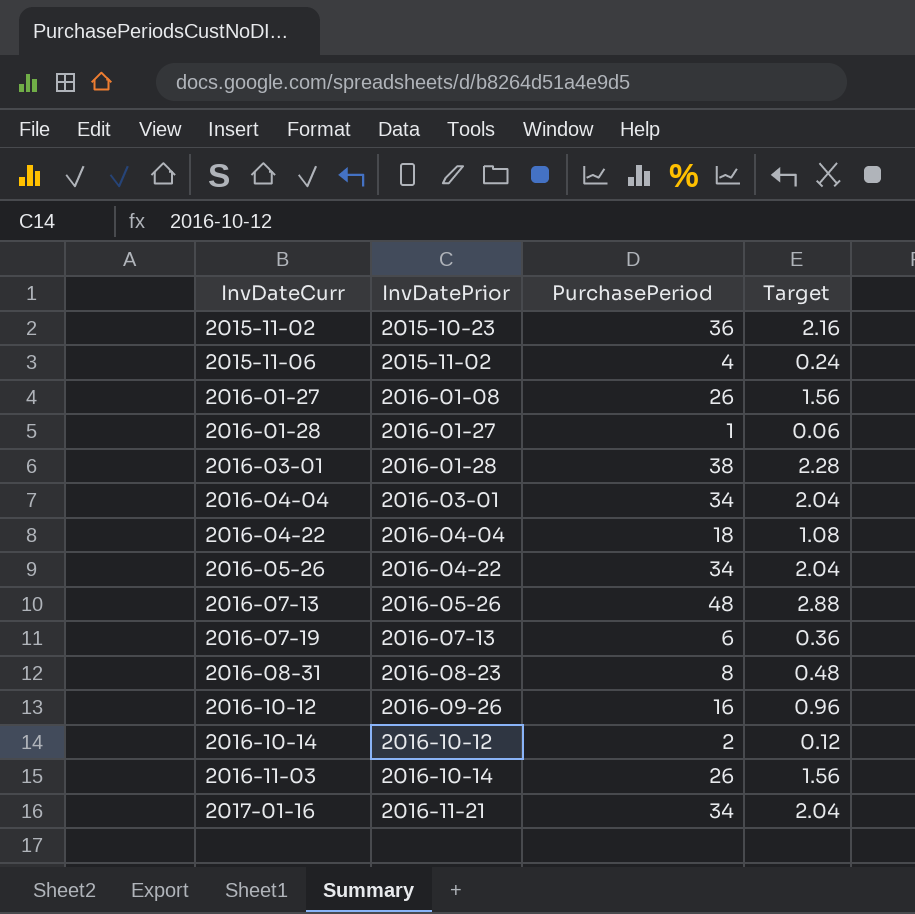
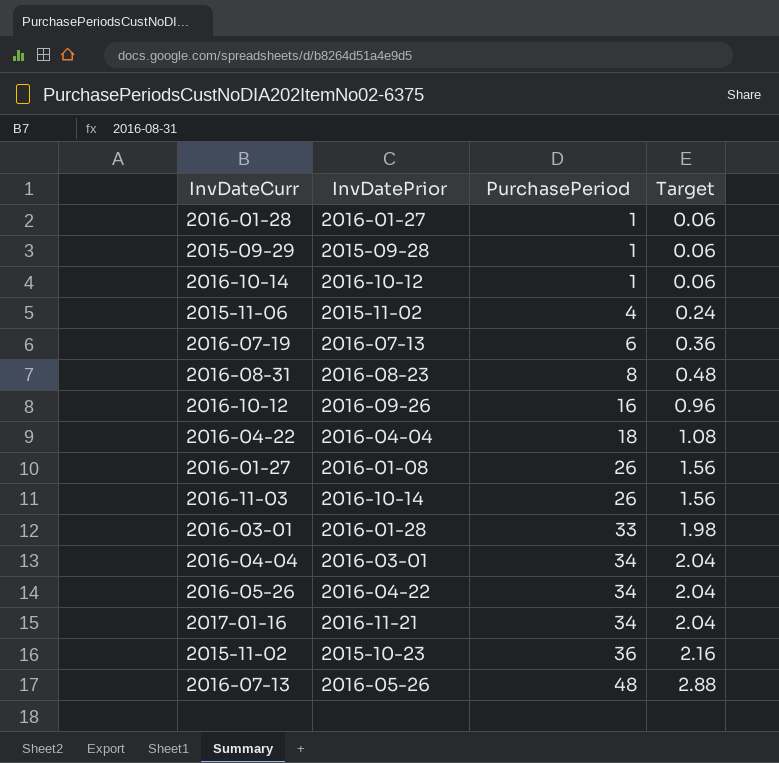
row order: InvDateCurr ascending -> PurchasePeriod ascending
row 2015-09-29: none -> 2015-09-28 | 1 | 0.06
2016-10-14 | PurchasePeriod: 2 -> 1
2016-10-14 | Target: 0.12 -> 0.06
2016-03-01 | PurchasePeriod: 38 -> 33
2016-03-01 | Target: 2.28 -> 1.98

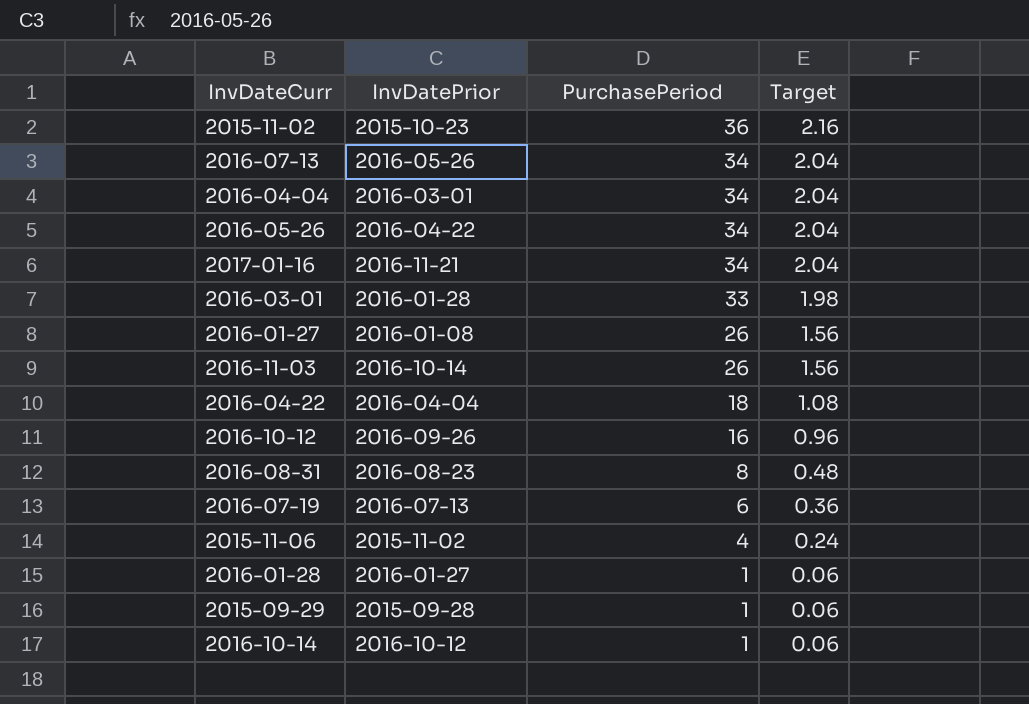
row order: PurchasePeriod ascending -> PurchasePeriod descending
2016-07-13 | PurchasePeriod: 48 -> 34
2016-07-13 | Target: 2.88 -> 2.04

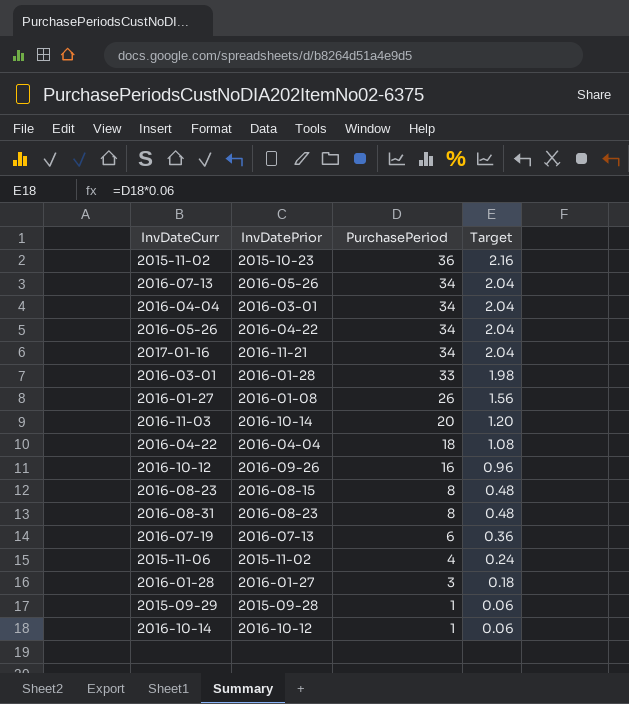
2016-11-03 | PurchasePeriod: 26 -> 20
2016-11-03 | Target: 1.56 -> 1.20
row 2016-08-23: none -> 2016-08-15 | 8 | 0.48
2016-01-28 | PurchasePeriod: 1 -> 3
2016-01-28 | Target: 0.06 -> 0.18

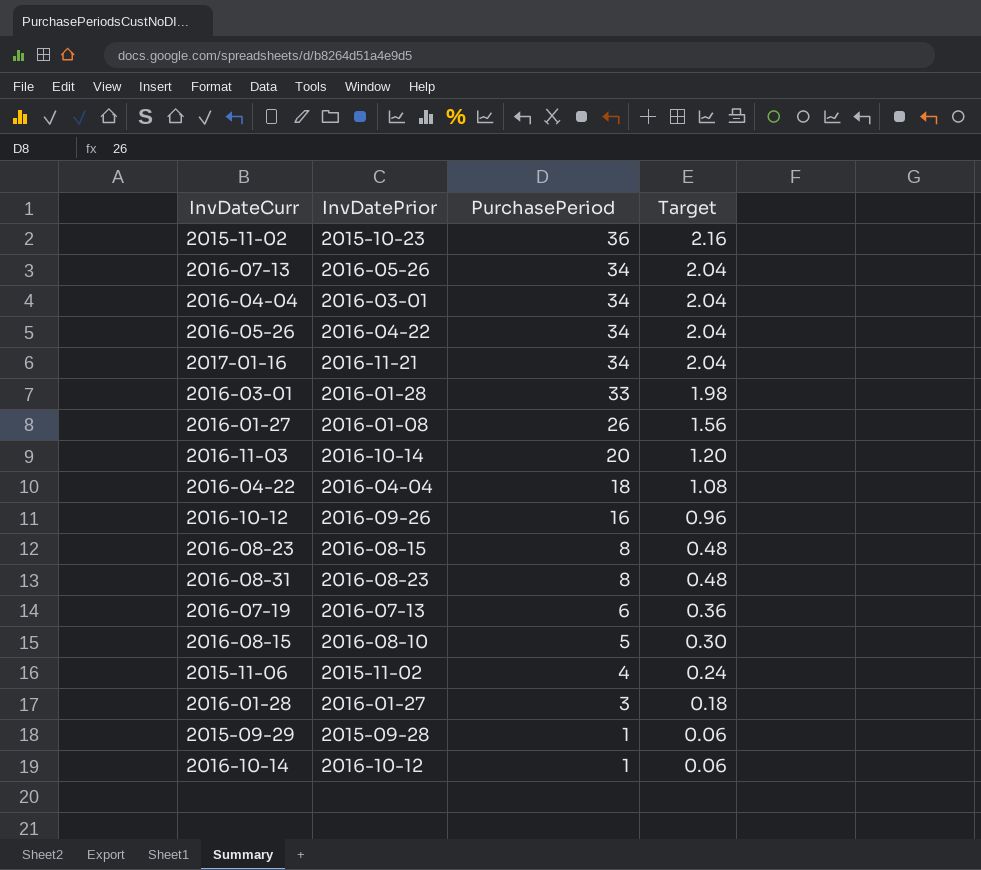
row 2016-08-15: none -> 2016-08-10 | 5 | 0.30

